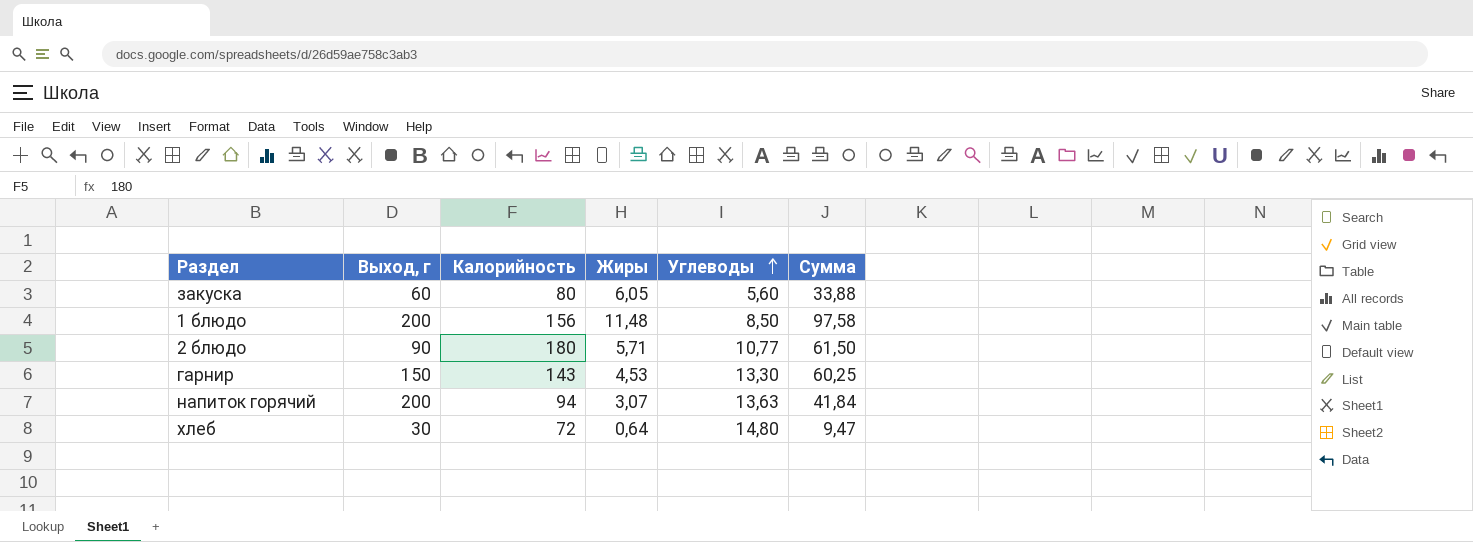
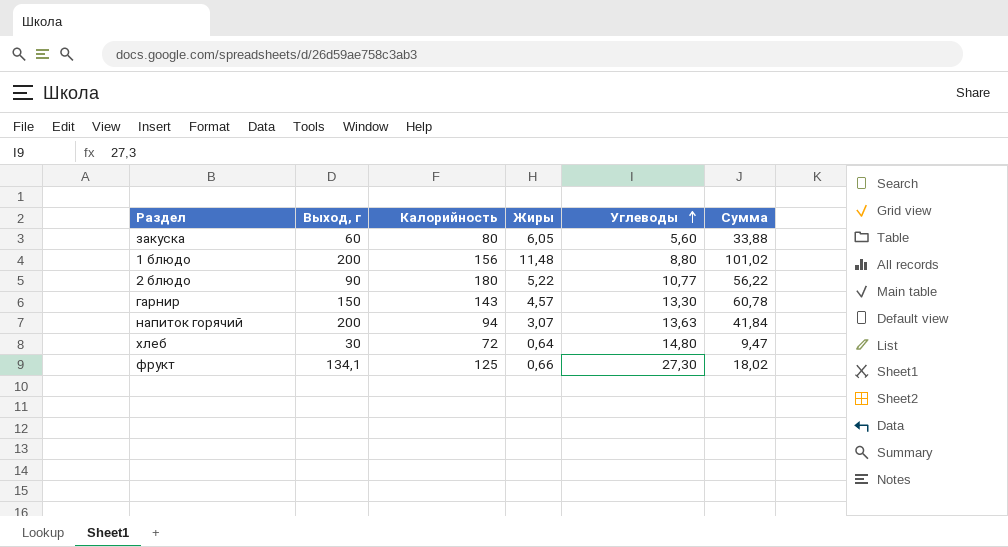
1 блюдо | Углеводы: 8,50 -> 8,80
1 блюдо | Сумма: 97,58 -> 101,02
2 блюдо | Жиры: 5,71 -> 5,22
2 блюдо | Сумма: 61,50 -> 56,22
гарнир | Жиры: 4,53 -> 4,57
гарнир | Сумма: 60,25 -> 60,78
row фрукт: none -> 134,1 | 125 | 0,66 | 27,30 | 18,02

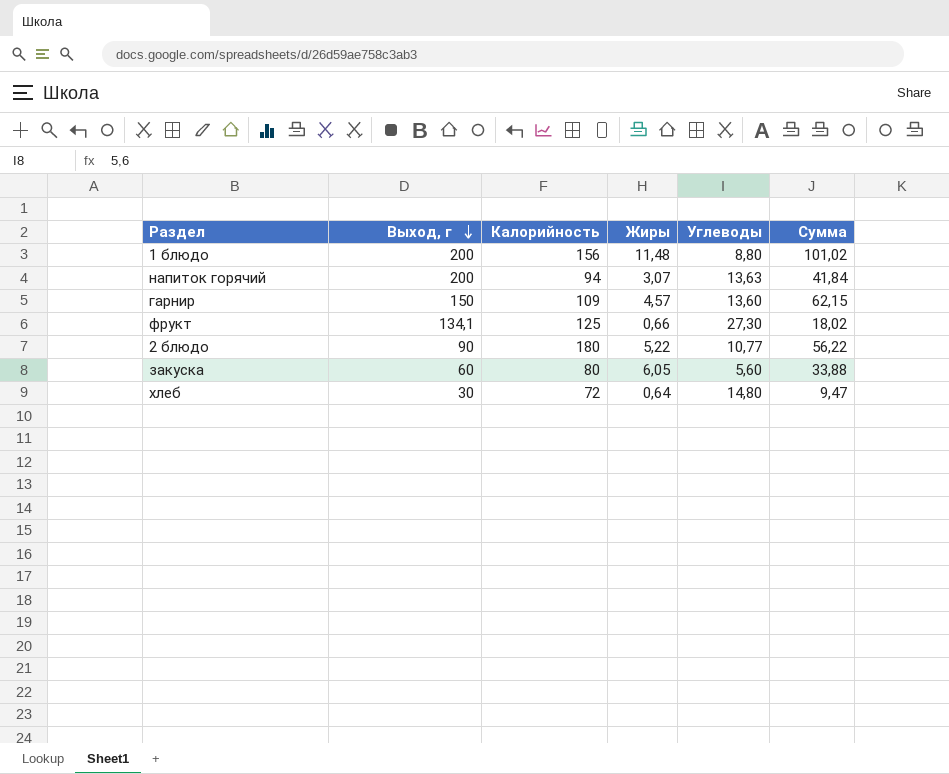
row order: Углеводы ascending -> Выход, г descending
гарнир | Калорийность: 143 -> 109
гарнир | Углеводы: 13,30 -> 13,60
гарнир | Сумма: 60,78 -> 62,15

